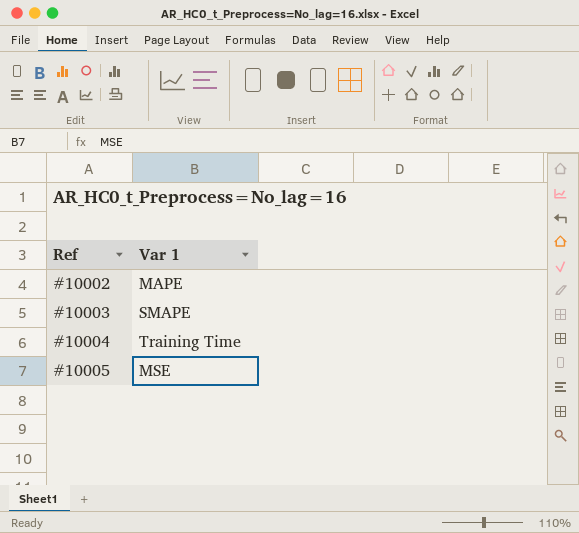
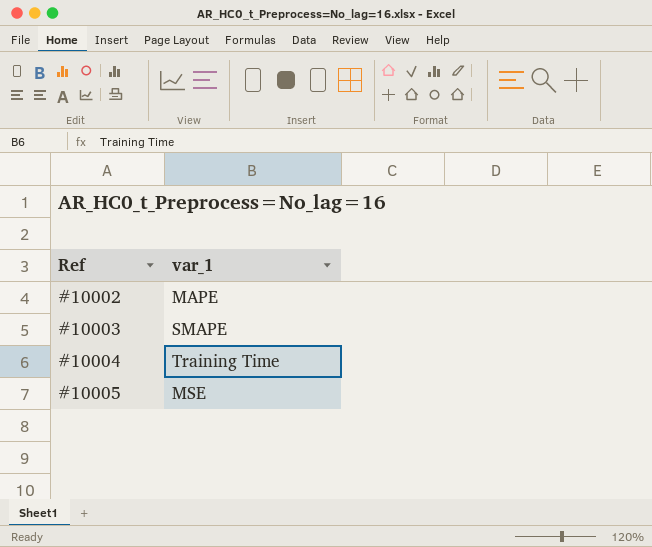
column name: Var 1 -> var_1

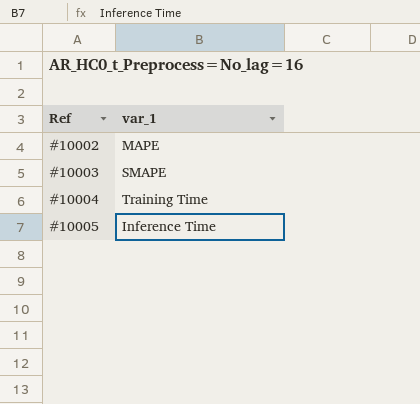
#10005 | var_1: MSE -> Inference Time

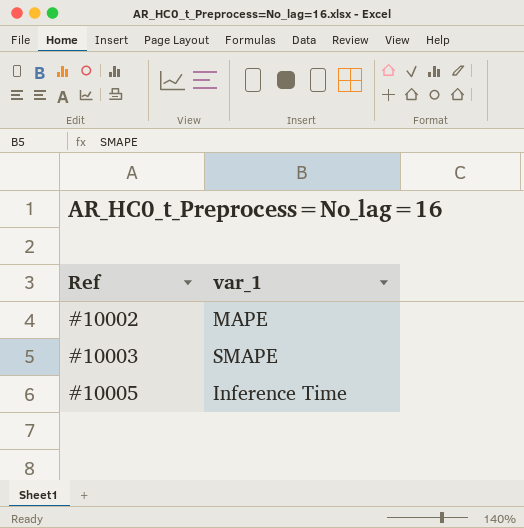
row #10004: Training Time -> none

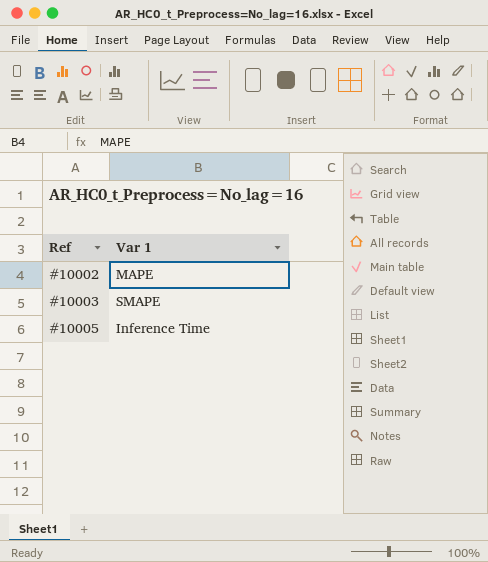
column name: var_1 -> Var 1

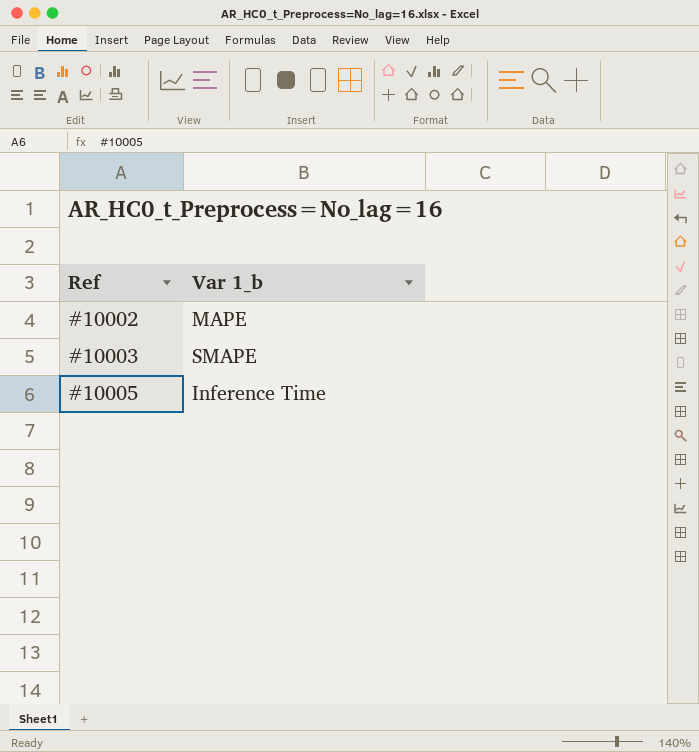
column name: Var 1 -> Var 1_b

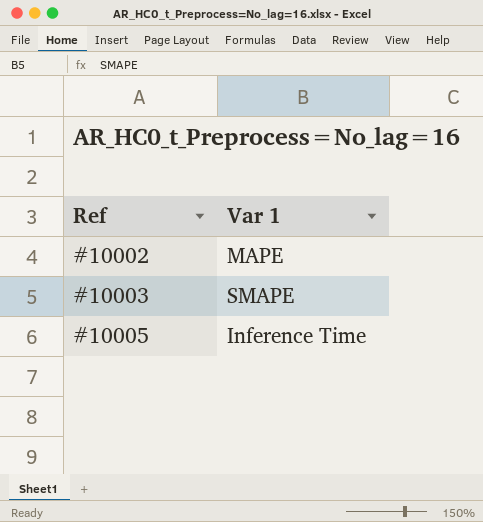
column name: Var 1_b -> Var 1

